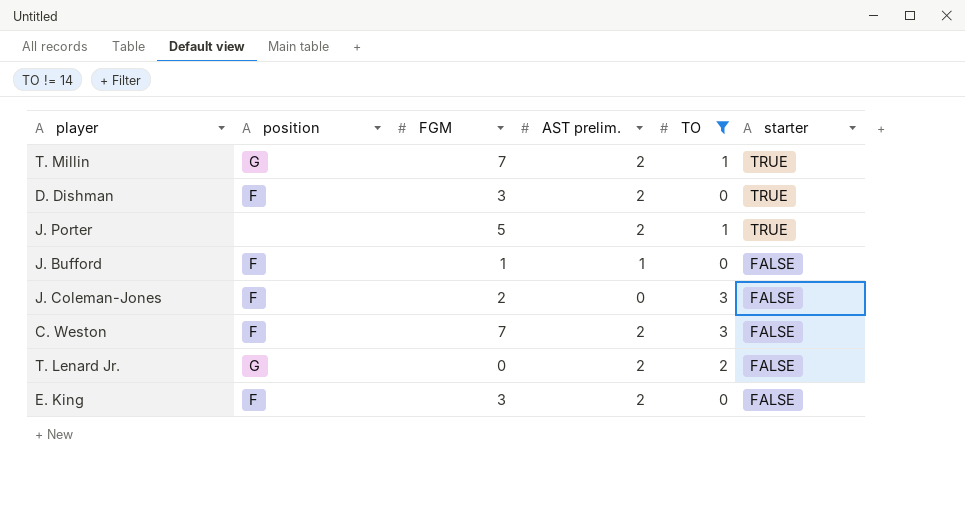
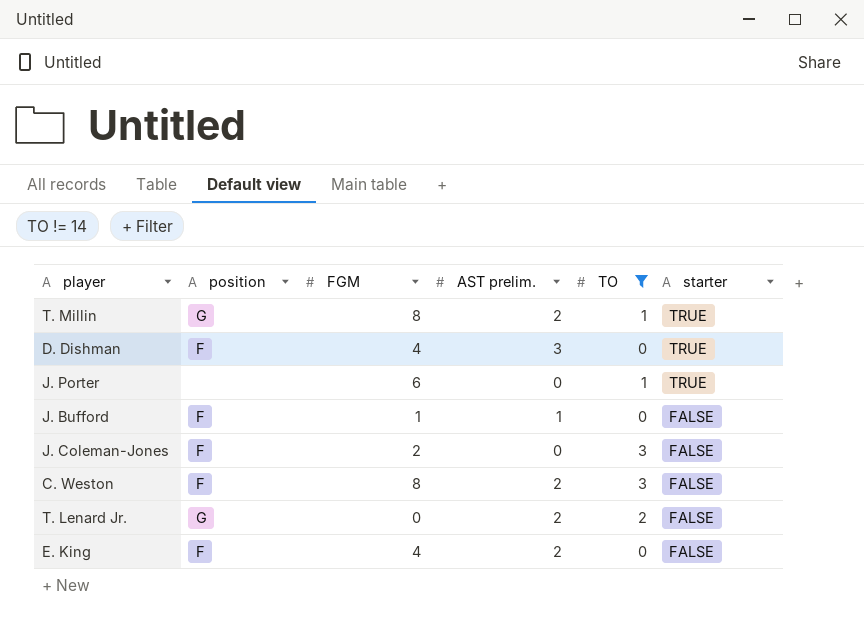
T. Millin | FGM: 7 -> 8
D. Dishman | FGM: 3 -> 4
D. Dishman | AST prelim.: 2 -> 3
J. Porter | FGM: 5 -> 6
J. Porter | AST prelim.: 2 -> 0
C. Weston | FGM: 7 -> 8
E. King | FGM: 3 -> 4

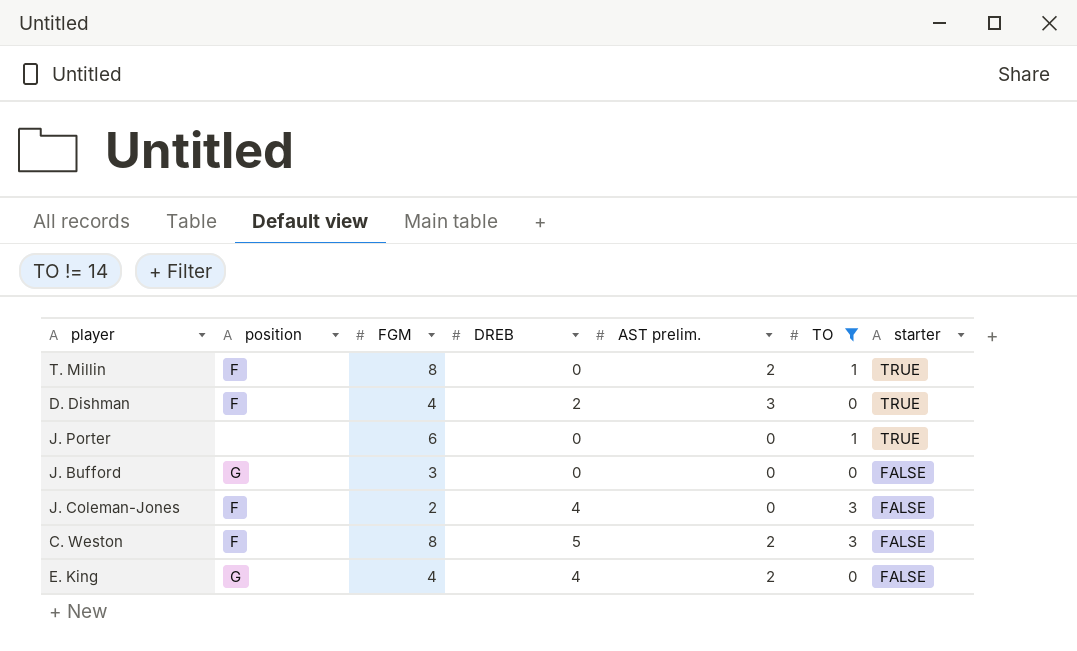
column DREB | position: none -> 4
row T. Lenard Jr.: G | 0 | 2 | 2 | FALSE -> none
T. Millin | position: G -> F
J. Bufford | position: F -> G
J. Bufford | FGM: 1 -> 3
J. Bufford | AST prelim.: 1 -> 0
E. King | position: F -> G

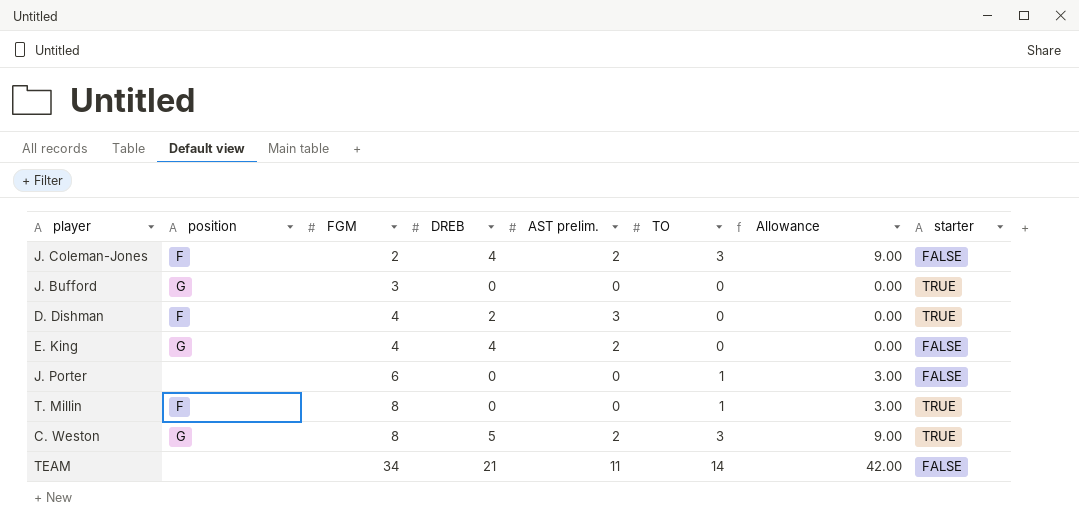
filter: TO != 14 -> none
row order: starter descending -> FGM ascending
column Allowance | formula: none -> [TO] * 3
J. Coleman-Jones | AST prelim.: 0 -> 2
J. Bufford | starter: FALSE -> TRUE
J. Porter | starter: TRUE -> FALSE
T. Millin | AST prelim.: 2 -> 0
C. Weston | position: F -> G
C. Weston | starter: FALSE -> TRUE

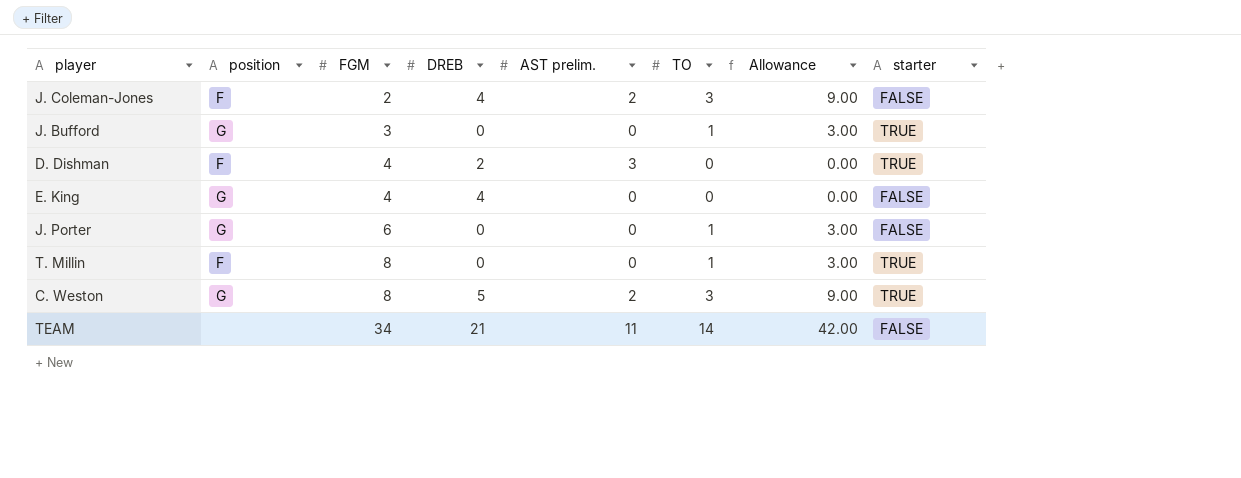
J. Bufford | TO: 0 -> 1
J. Bufford | Allowance: 0.00 -> 3.00
E. King | AST prelim.: 2 -> 0
J. Porter | position: none -> G

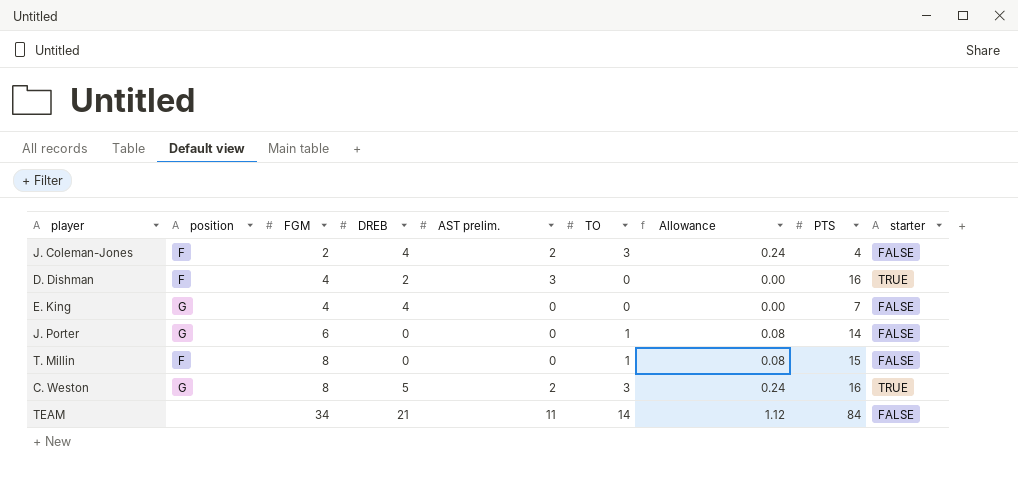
column Allowance | formula: [TO] * 3 -> [TO] * 0.08
column PTS | position: none -> 8
row J. Bufford: G | 3 | 0 | 0 | 1 | 3.00 | TRUE -> none
T. Millin | starter: TRUE -> FALSE

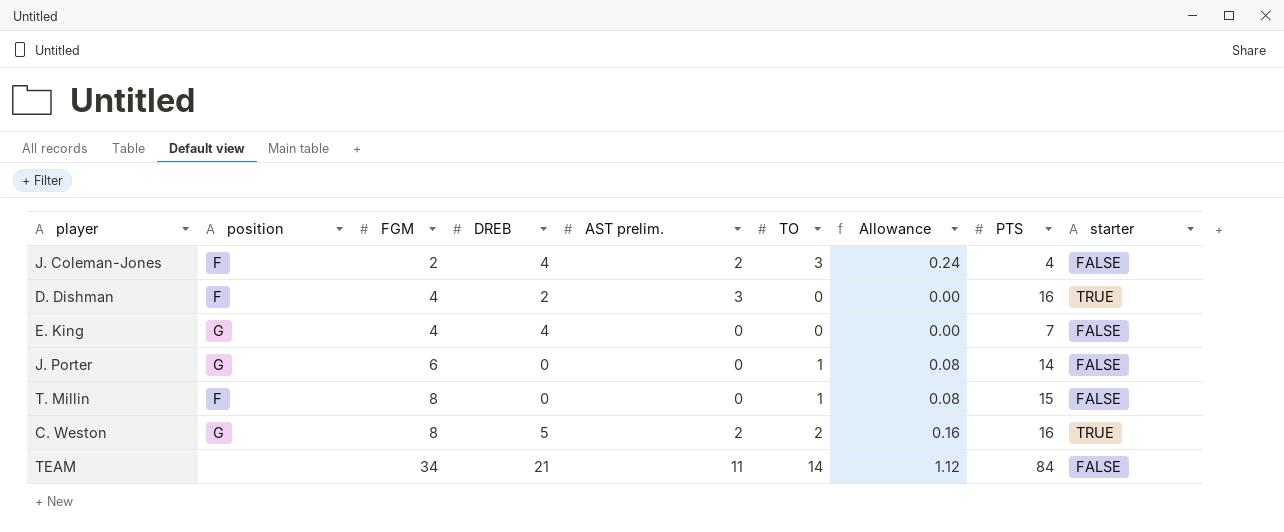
C. Weston | TO: 3 -> 2
C. Weston | Allowance: 0.24 -> 0.16

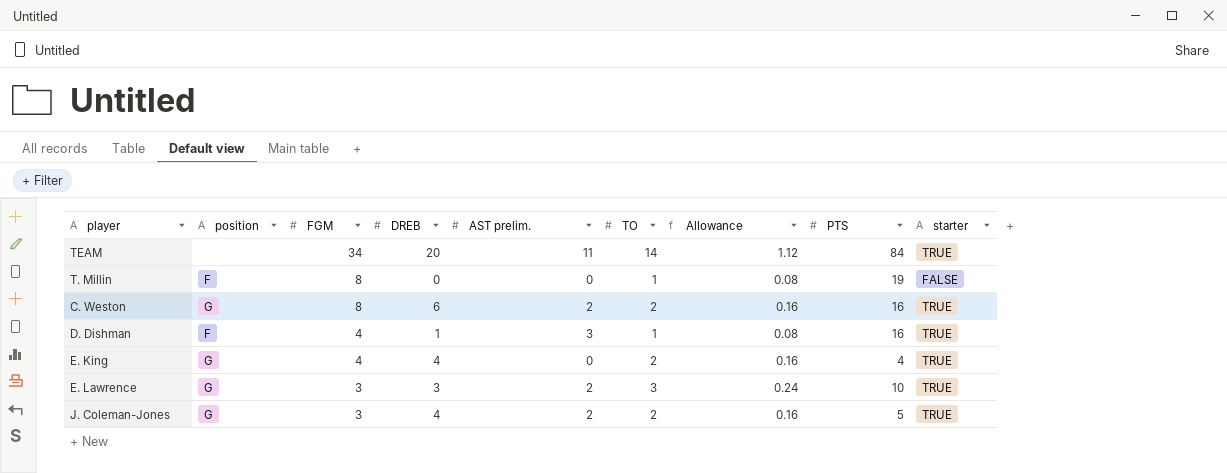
row order: FGM ascending -> FGM descending
row J. Porter: G | 6 | 0 | 0 | 1 | 0.08 | 14 | FALSE -> none
TEAM | DREB: 21 -> 20
TEAM | starter: FALSE -> TRUE
T. Millin | PTS: 15 -> 19
C. Weston | DREB: 5 -> 6
D. Dishman | DREB: 2 -> 1
D. Dishman | TO: 0 -> 1
D. Dishman | Allowance: 0.00 -> 0.08
E. King | TO: 0 -> 2
E. King | Allowance: 0.00 -> 0.16
E. King | PTS: 7 -> 4
E. King | starter: FALSE -> TRUE
row E. Lawrence: none -> G | 3 | 3 | 2 | 3 | 0.24 | 10 | TRUE
J. Coleman-Jones | position: F -> G
J. Coleman-Jones | FGM: 2 -> 3
J. Coleman-Jones | TO: 3 -> 2
J. Coleman-Jones | Allowance: 0.24 -> 0.16
J. Coleman-Jones | PTS: 4 -> 5
J. Coleman-Jones | starter: FALSE -> TRUE

